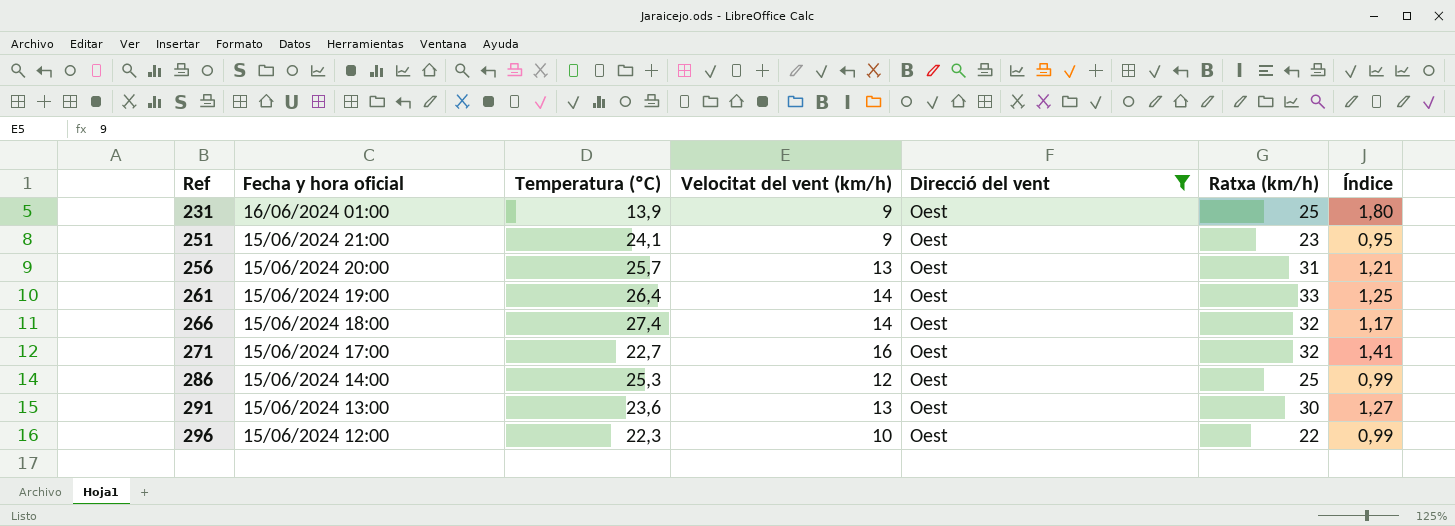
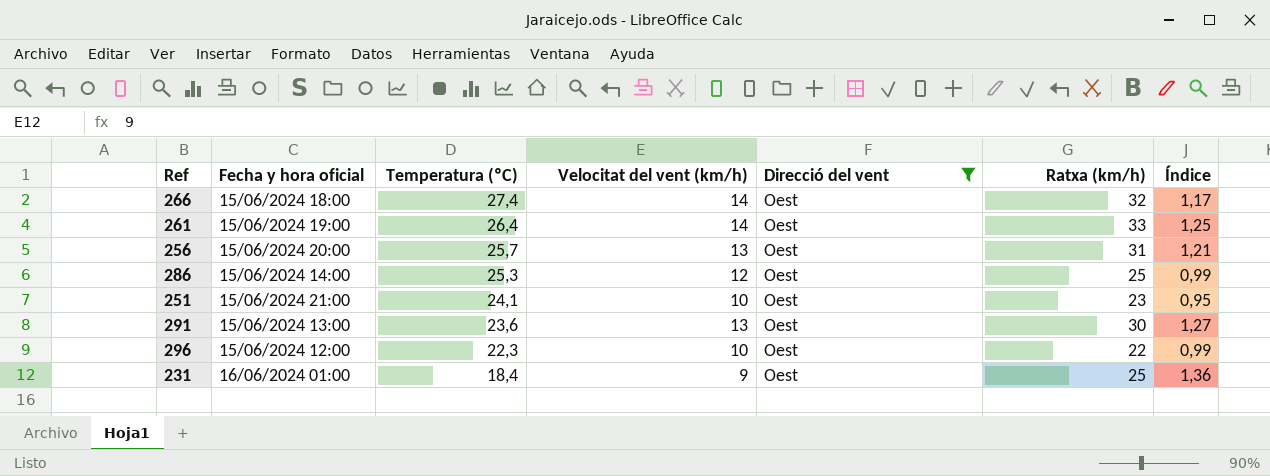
row order: Ref ascending -> Temperatura (ºC) descending
row 271: 15/06/2024 17:00 | 22,7 | 16 | Oest | 32 | 1,41 -> none
251 | Velocitat del vent (km/h): 9 -> 10
231 | Temperatura (ºC): 13,9 -> 18,4
231 | Índice: 1,80 -> 1,36

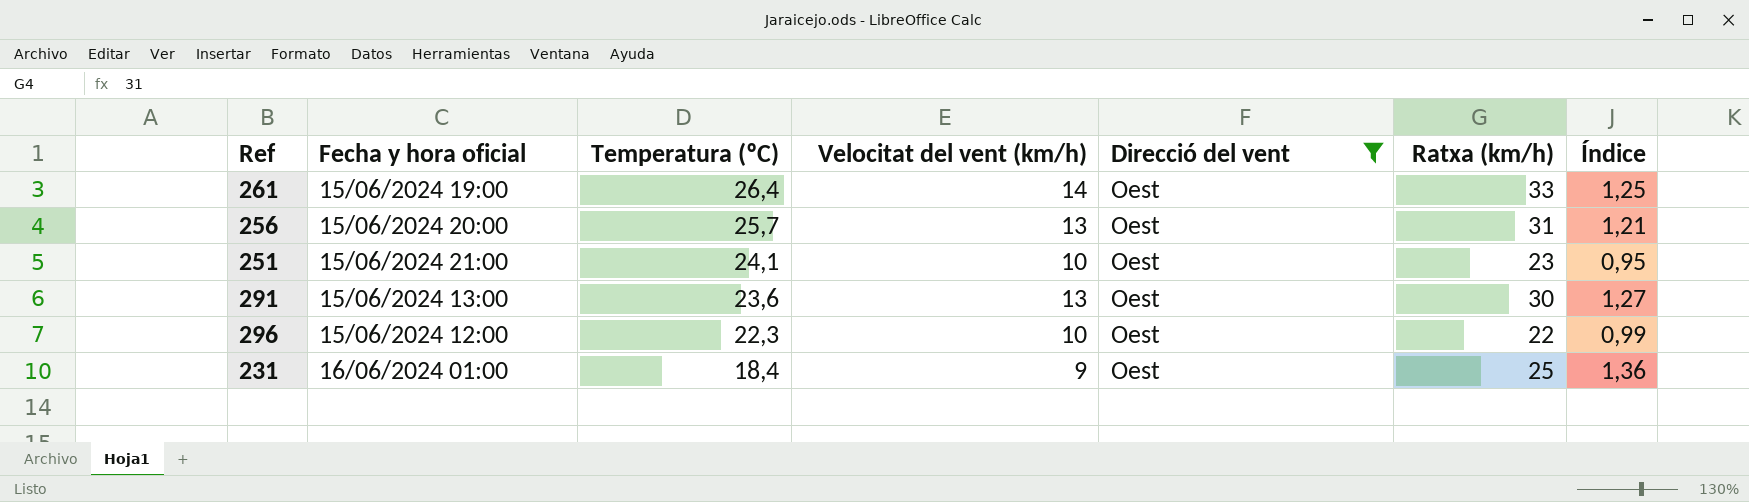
row 266: 15/06/2024 18:00 | 27,4 | 14 | Oest | 32 | 1,17 -> none
row 286: 15/06/2024 14:00 | 25,3 | 12 | Oest | 25 | 0,99 -> none

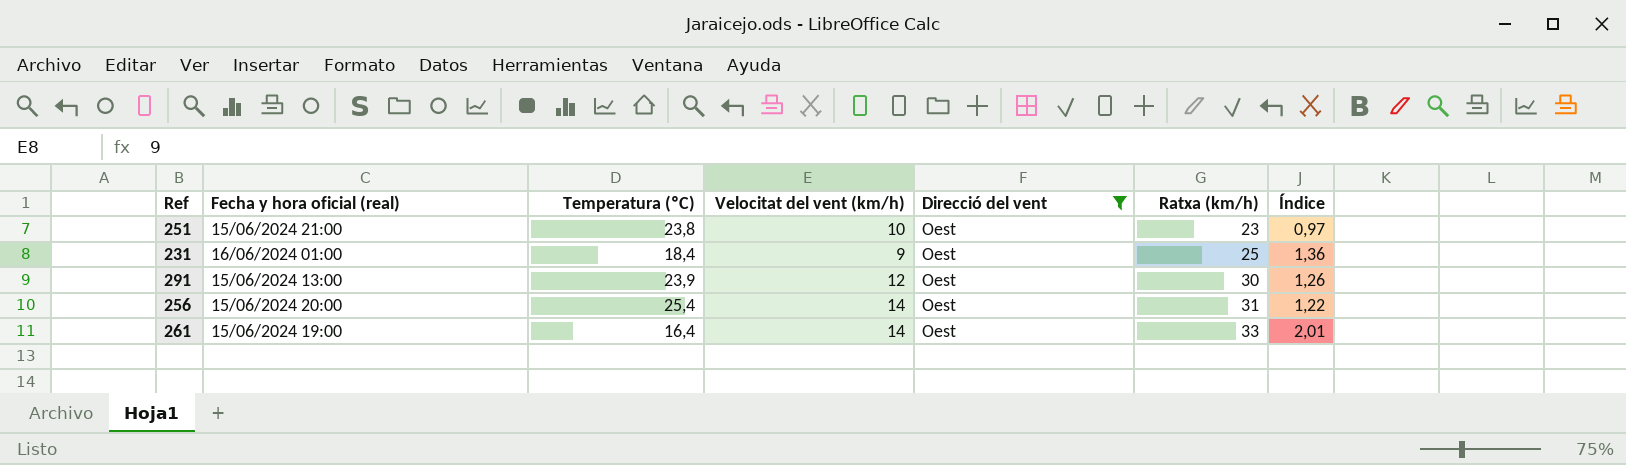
row order: Temperatura (ºC) descending -> Ratxa (km/h) ascending
column name: Fecha y hora oficial -> Fecha y hora oficial (real)
row 296: 15/06/2024 12:00 | 22,3 | 10 | Oest | 22 | 0,99 -> none
251 | Temperatura (ºC): 24,1 -> 23,8
251 | Índice: 0,95 -> 0,97
291 | Temperatura (ºC): 23,6 -> 23,9
291 | Velocitat del vent (km/h): 13 -> 12
291 | Índice: 1,27 -> 1,26
256 | Temperatura (ºC): 25,7 -> 25,4
256 | Velocitat del vent (km/h): 13 -> 14
256 | Índice: 1,21 -> 1,22
261 | Temperatura (ºC): 26,4 -> 16,4
261 | Índice: 1,25 -> 2,01

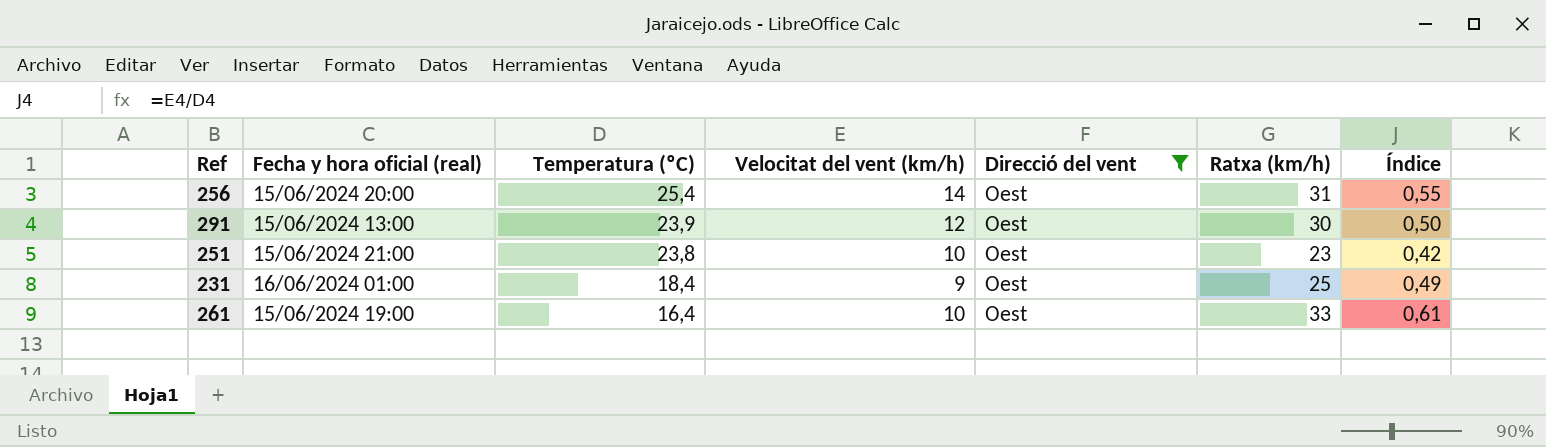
row order: Ratxa (km/h) ascending -> Temperatura (ºC) descending
column Índice | formula: [Ratxa (km/h)] / [Temperatura (ºC)] -> [Velocitat del vent (km/h)] / [Temperatura (ºC)]
261 | Velocitat del vent (km/h): 14 -> 10

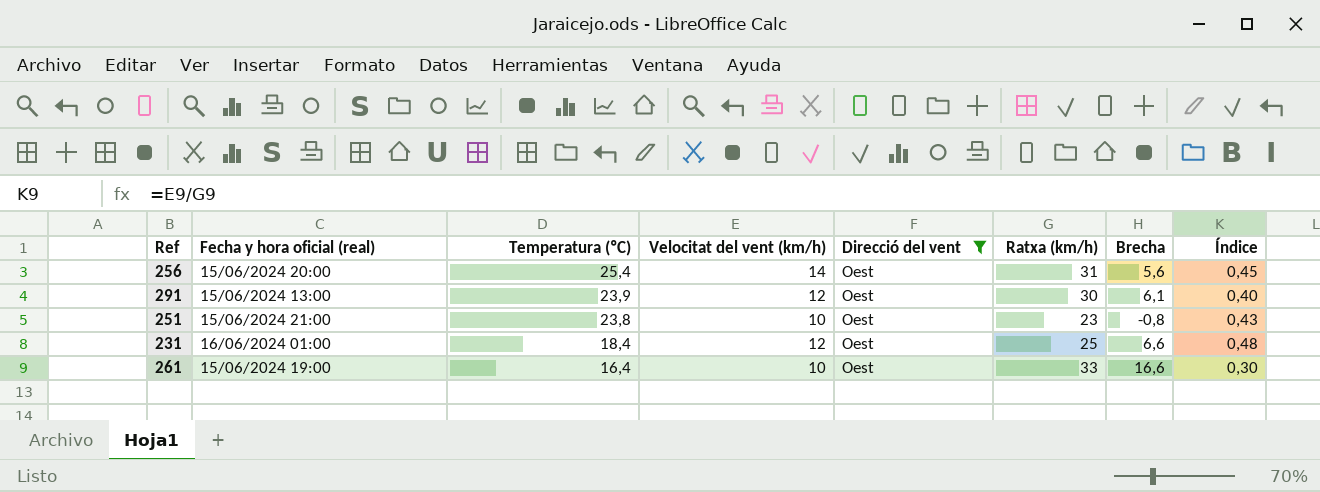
column Brecha | formula: none -> [Ratxa (km/h)] - [Temperatura (ºC)]
column Índice | formula: [Velocitat del vent (km/h)] / [Temperatura (ºC)] -> [Velocitat del vent (km/h)] / [Ratxa (km/h)]
231 | Velocitat del vent (km/h): 9 -> 12

